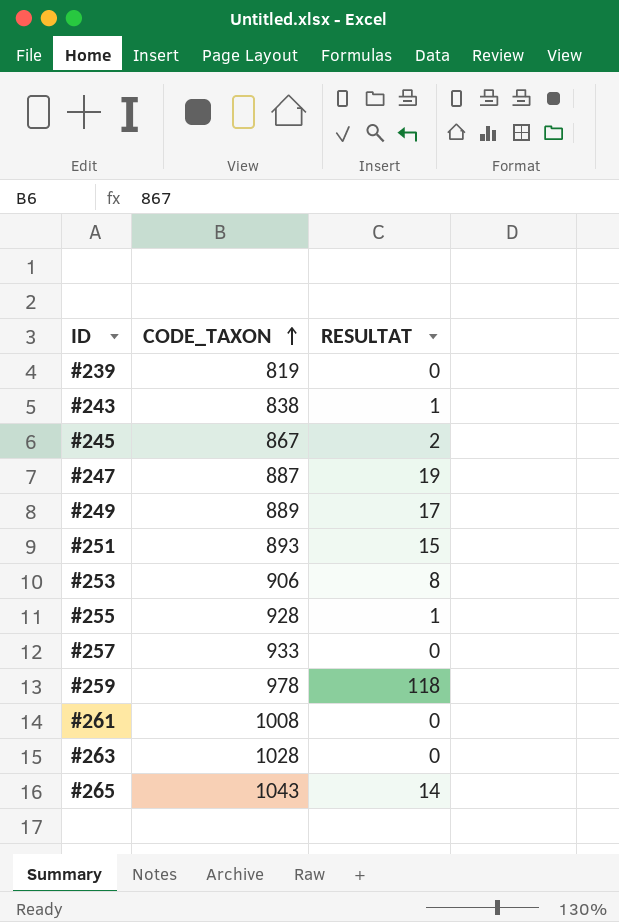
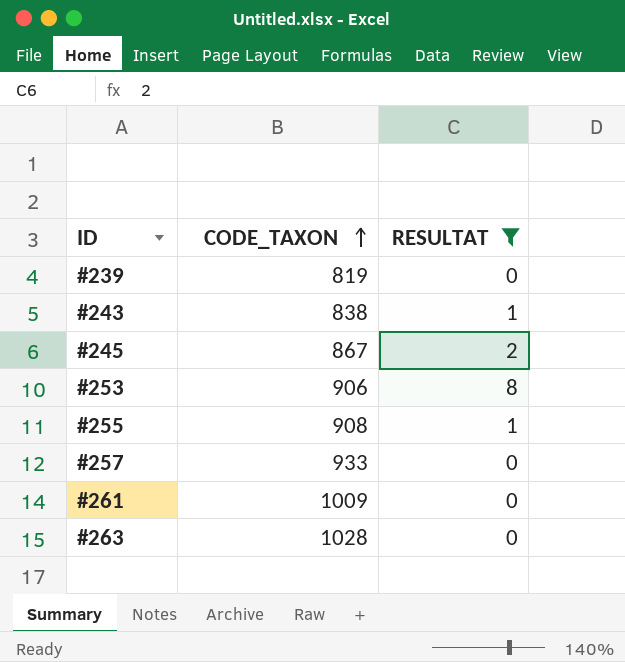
filter: none -> RESULTAT <= 8
#255 | CODE_TAXON: 928 -> 908
#261 | CODE_TAXON: 1008 -> 1009

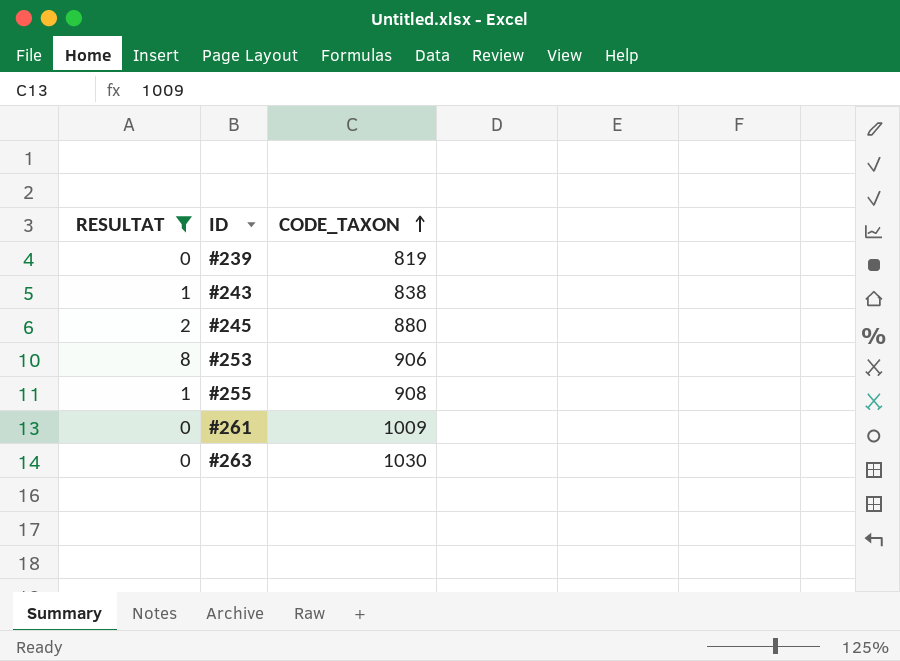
column RESULTAT | position: 3 -> 1
row #257: 933 | 0 -> none
#245 | CODE_TAXON: 867 -> 880
#263 | CODE_TAXON: 1028 -> 1030

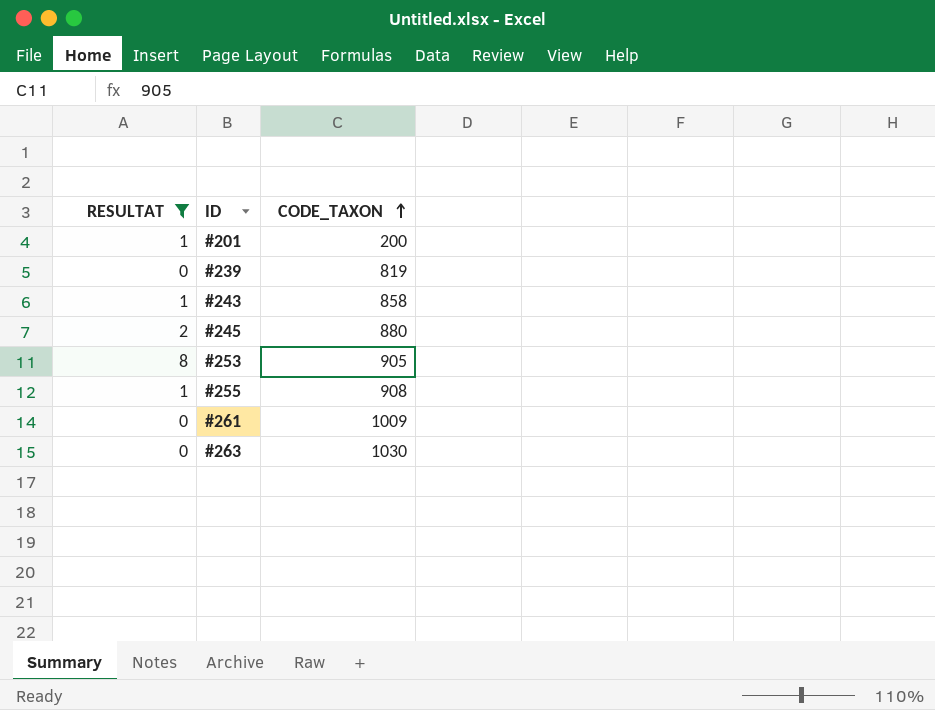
row #201: none -> 1 | 200
#243 | CODE_TAXON: 838 -> 858
#253 | CODE_TAXON: 906 -> 905

